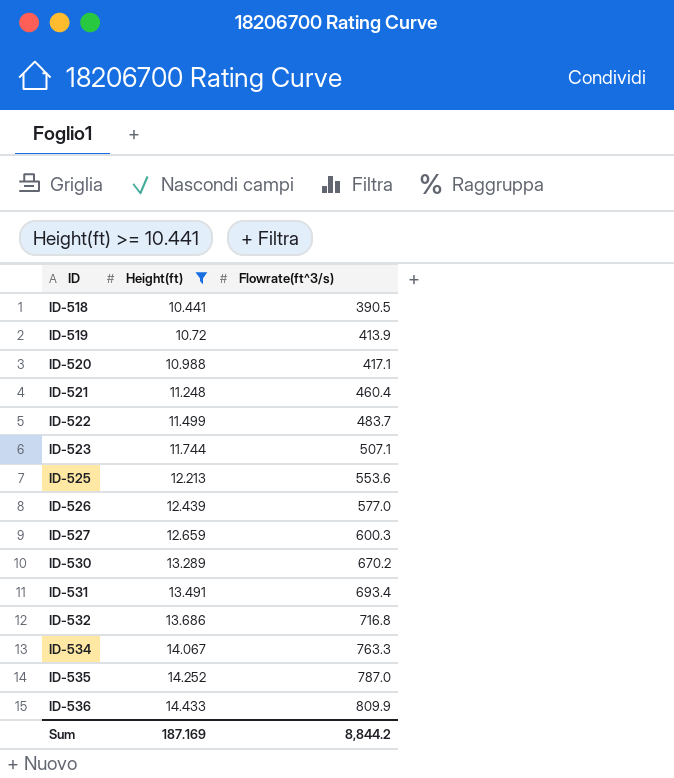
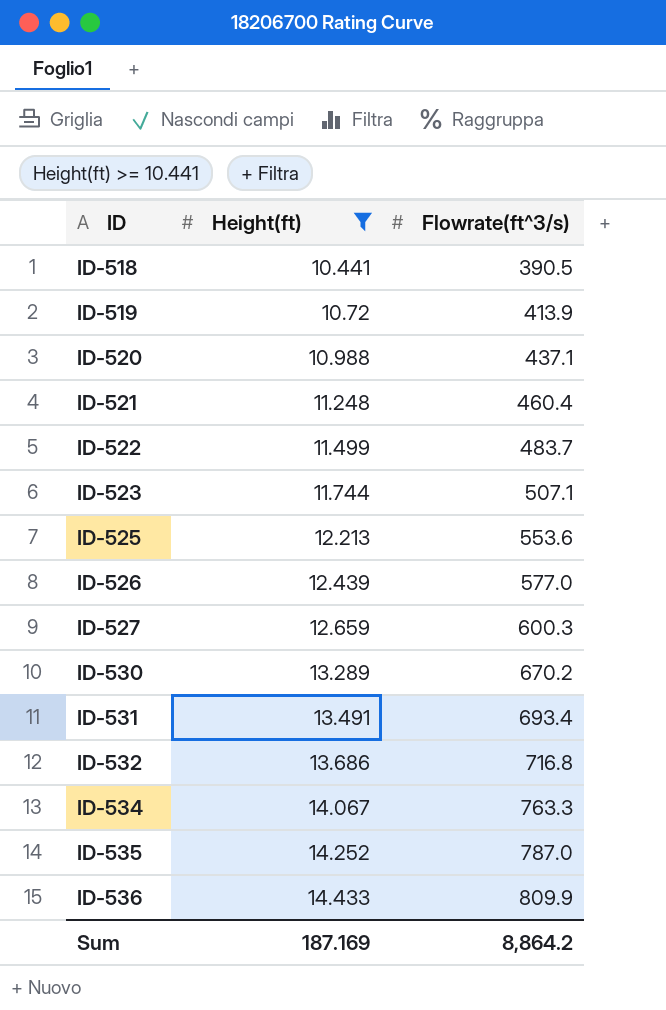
ID-520 | Flowrate(ft^3/s): 417.1 -> 437.1
Sum | Flowrate(ft^3/s): 8,844.2 -> 8,864.2

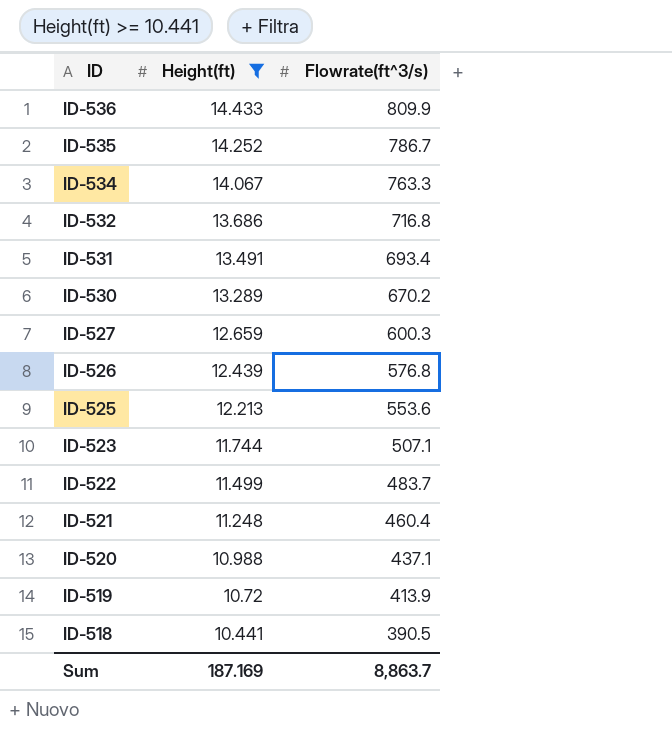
row order: ID ascending -> ID descending
ID-535 | Flowrate(ft^3/s): 787.0 -> 786.7
ID-526 | Flowrate(ft^3/s): 577.0 -> 576.8
Sum | Flowrate(ft^3/s): 8,864.2 -> 8,863.7

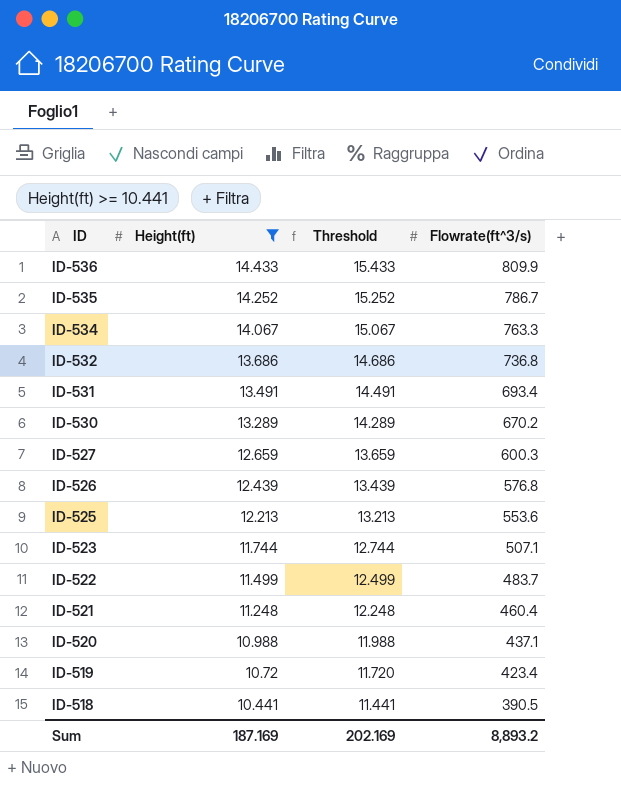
column Threshold | formula: none -> [Height(ft)] + 1
ID-532 | Flowrate(ft^3/s): 716.8 -> 736.8
ID-519 | Flowrate(ft^3/s): 413.9 -> 423.4
Sum | Flowrate(ft^3/s): 8,863.7 -> 8,893.2

